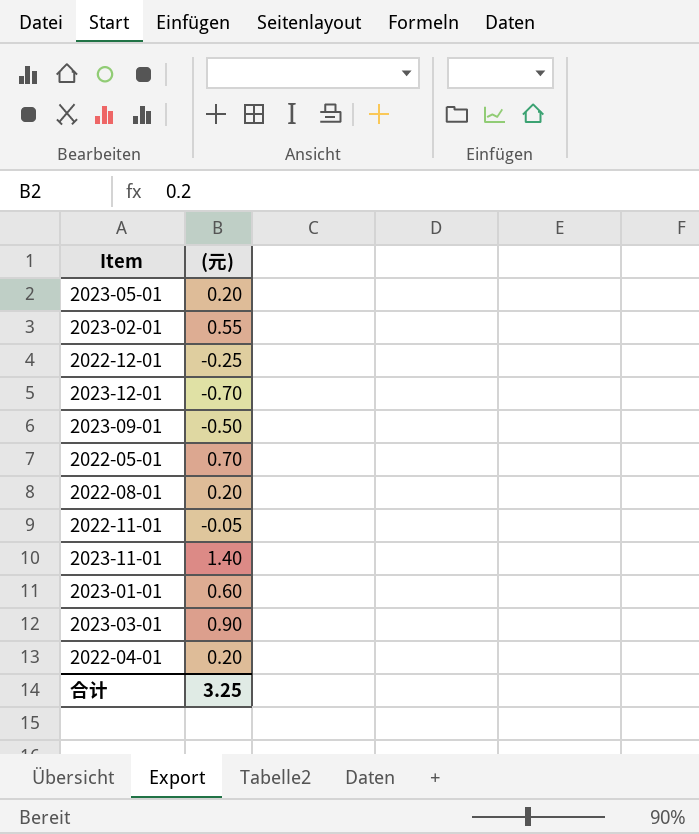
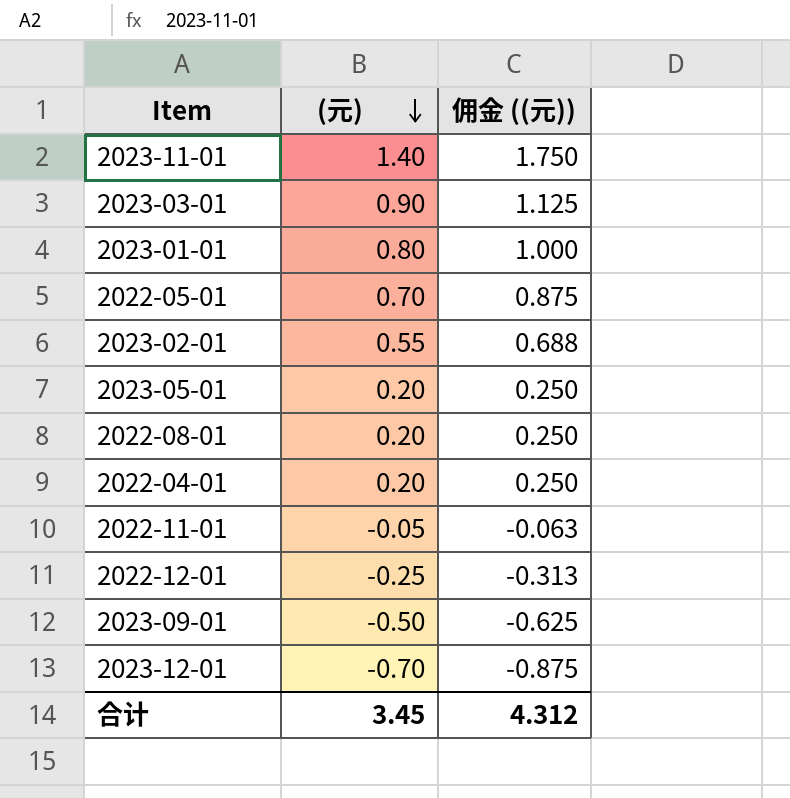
row order: none -> (元) descending
column 佣金 ((元)) | formula: none -> [(元)] * 1.25
2023-01-01 | (元): 0.60 -> 0.80
合计 | (元): 3.25 -> 3.45

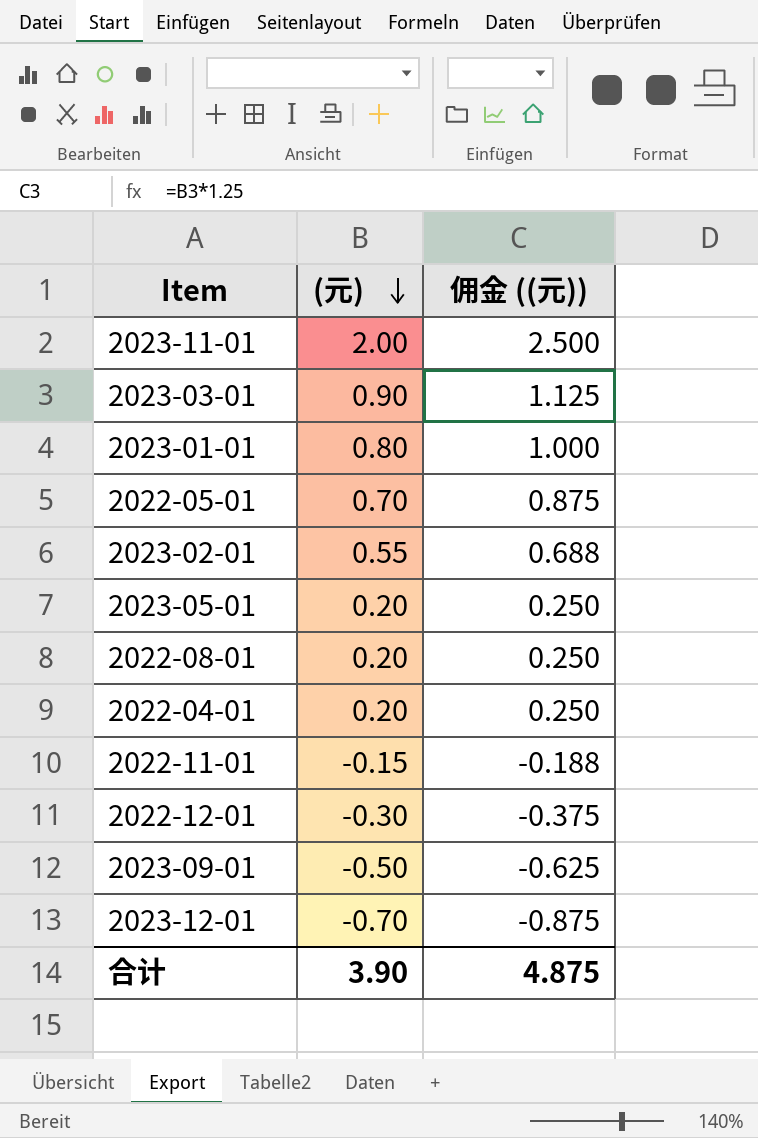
2023-11-01 | (元): 1.40 -> 2.00
2023-11-01 | 佣金 ((元)): 1.750 -> 2.500
2022-11-01 | (元): -0.05 -> -0.15
2022-11-01 | 佣金 ((元)): -0.063 -> -0.188
2022-12-01 | (元): -0.25 -> -0.30
2022-12-01 | 佣金 ((元)): -0.313 -> -0.375
合计 | (元): 3.45 -> 3.90
合计 | 佣金 ((元)): 4.312 -> 4.875

